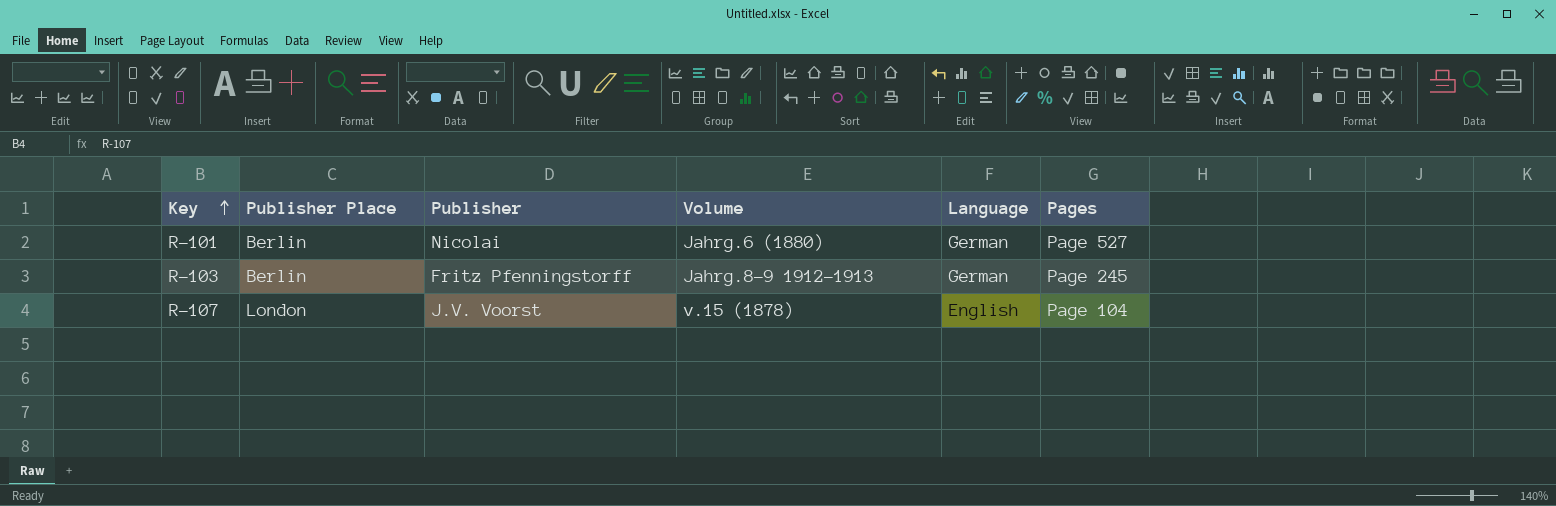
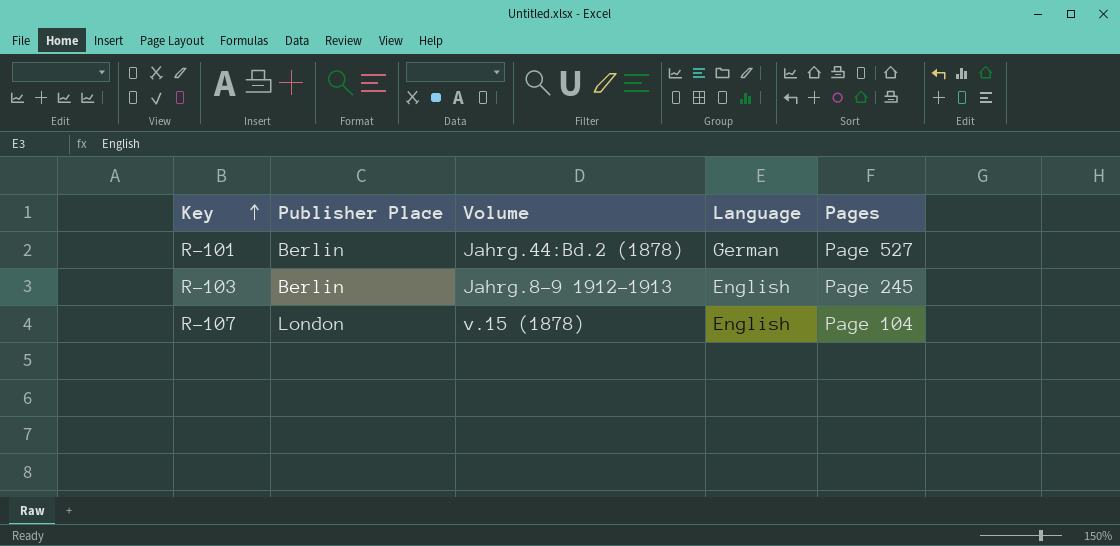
column Publisher | position: 3 -> none
R-101 | Volume: Jahrg.6 (1880) -> Jahrg.44:Bd.2 (1878)
R-103 | Language: German -> English

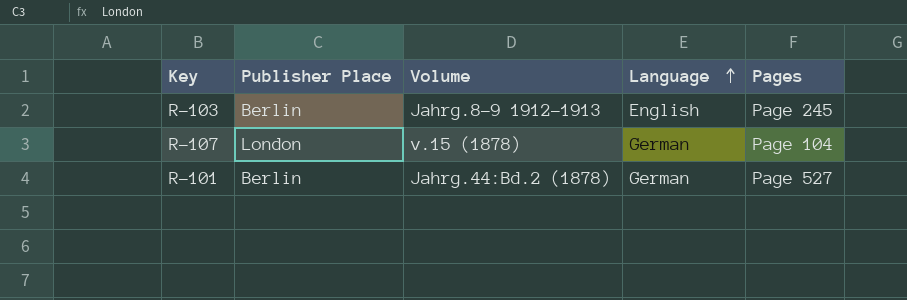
row order: Key ascending -> Language ascending
R-107 | Language: English -> German

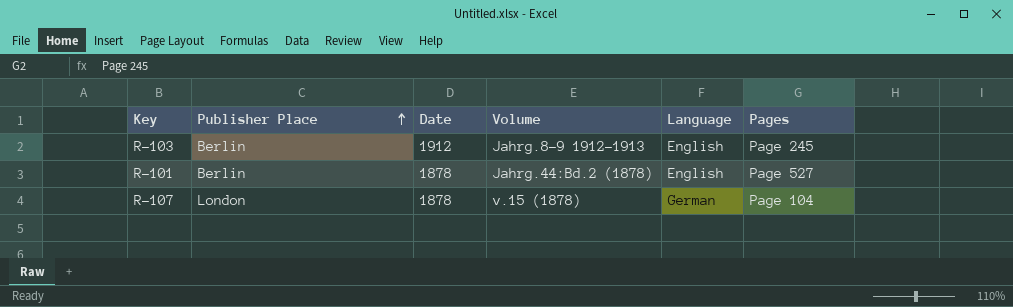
row order: Language ascending -> Publisher Place ascending
column Date | position: none -> 3
R-101 | Language: German -> English

